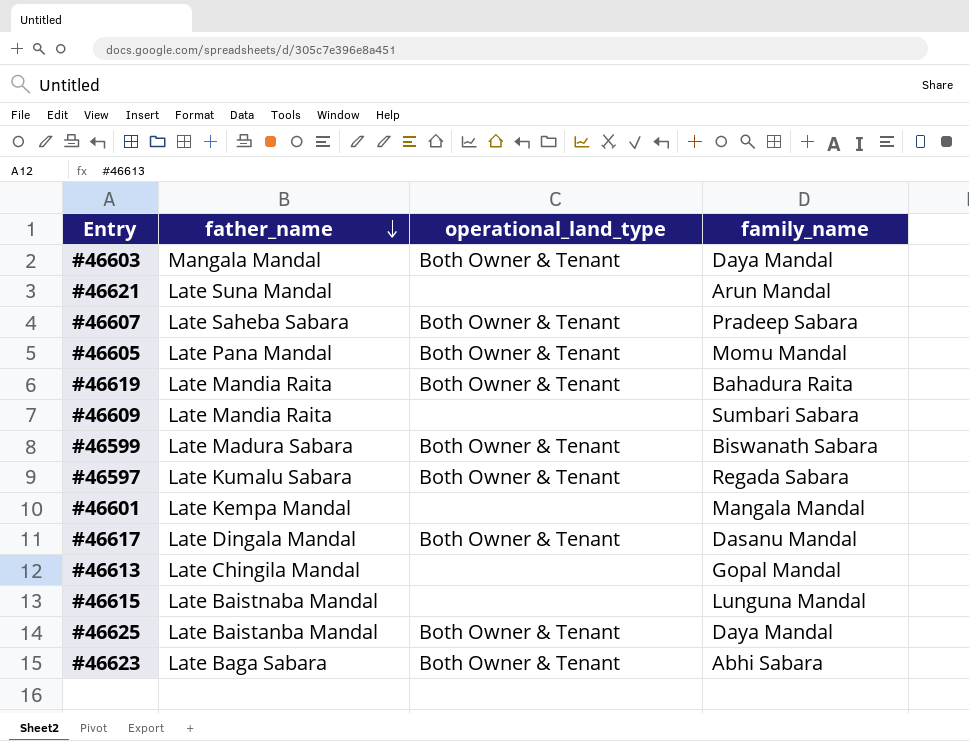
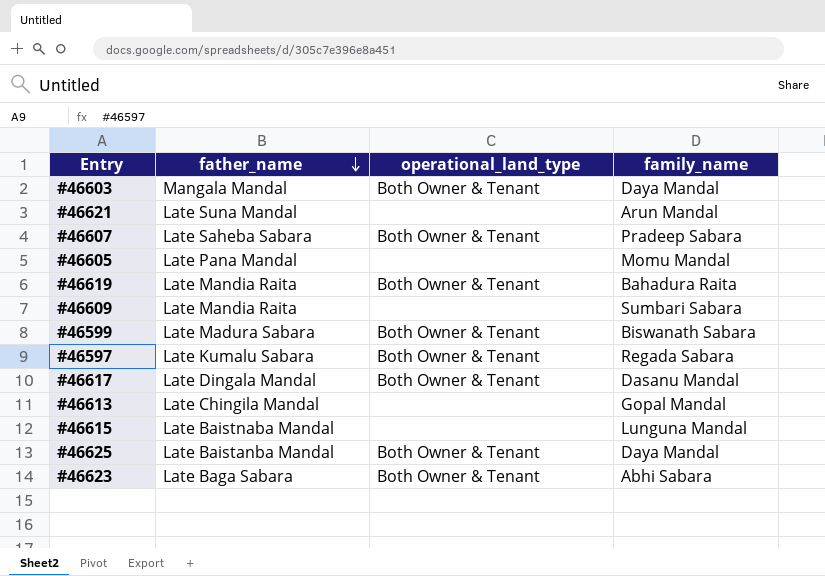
row #46601: Late Kempa Mandal | none | Mangala Mandal -> none
#46605 | operational_land_type: Both Owner & Tenant -> none

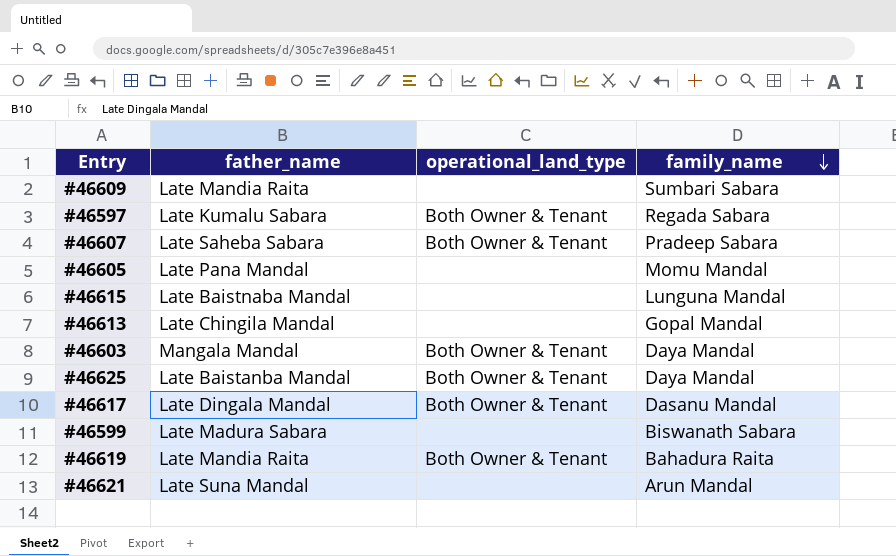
row order: father_name descending -> family_name descending
row #46623: Late Baga Sabara | Both Owner & Tenant | Abhi Sabara -> none
#46599 | operational_land_type: Both Owner & Tenant -> none

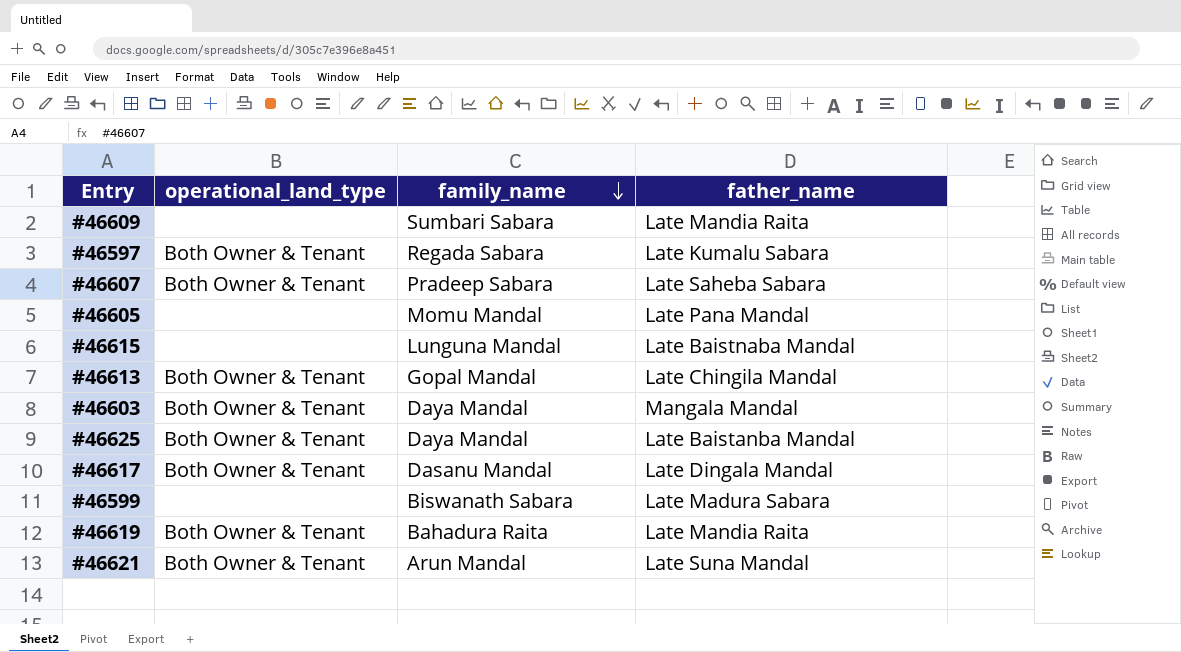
column father_name | position: 2 -> 4
#46613 | operational_land_type: none -> Both Owner & Tenant
#46621 | operational_land_type: none -> Both Owner & Tenant

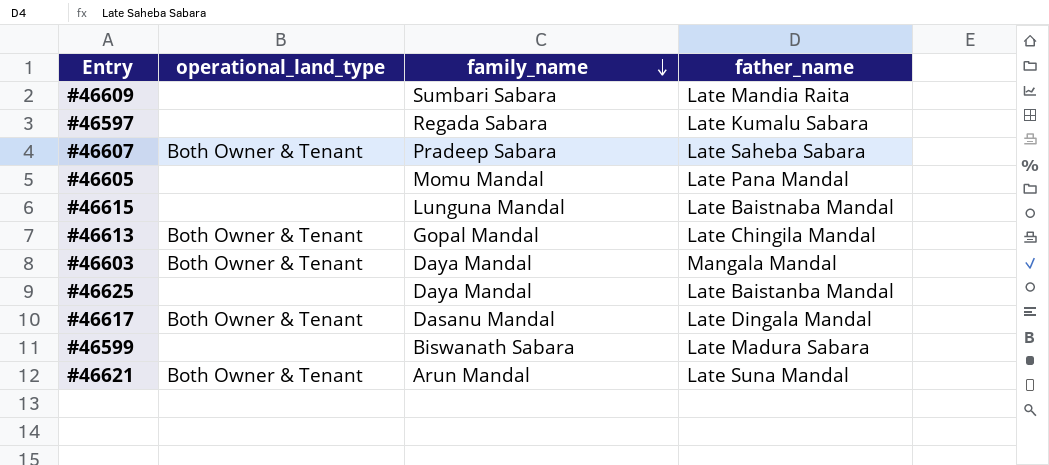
row #46619: Both Owner & Tenant | Bahadura Raita | Late Mandia Raita -> none
#46597 | operational_land_type: Both Owner & Tenant -> none
#46625 | operational_land_type: Both Owner & Tenant -> none

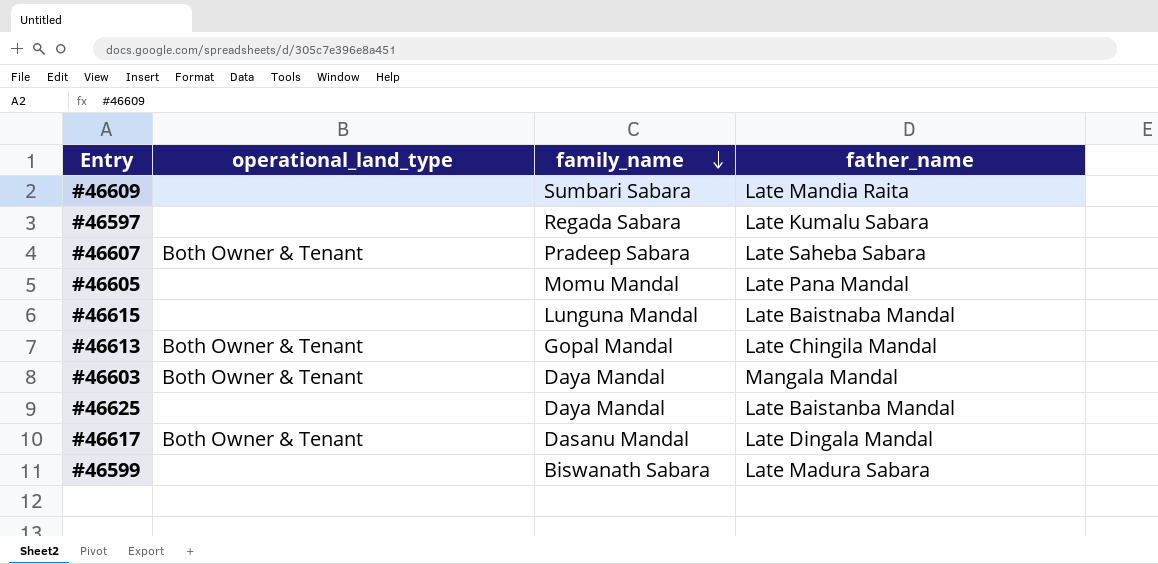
row #46621: Both Owner & Tenant | Arun Mandal | Late Suna Mandal -> none

